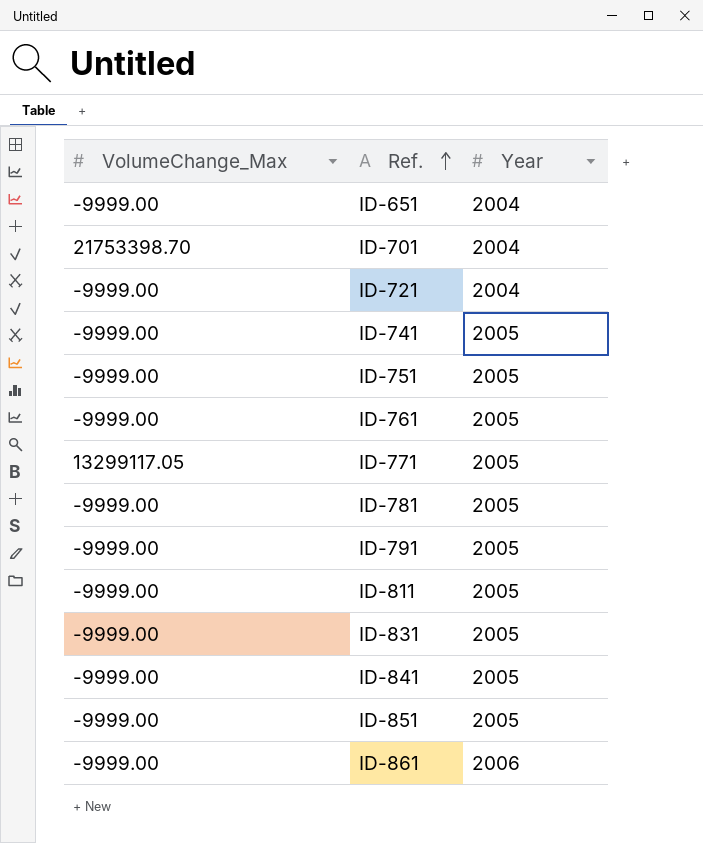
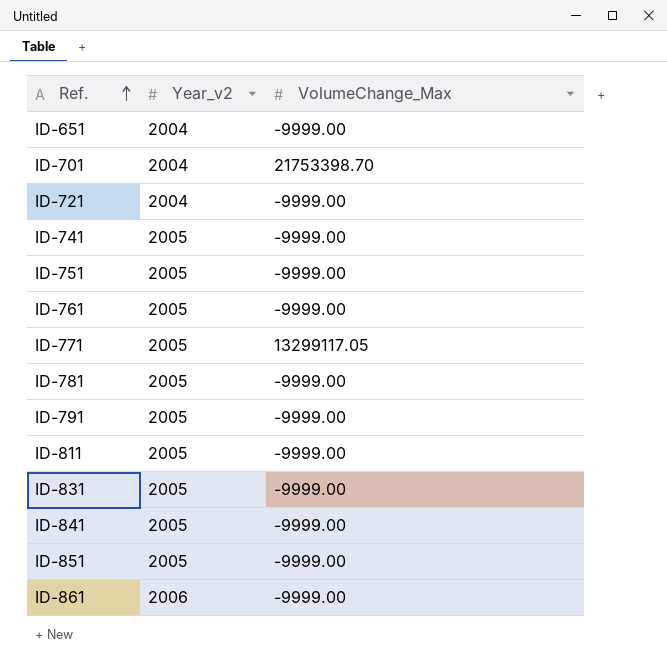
column name: Year -> Year_v2
column VolumeChange_Max | position: 1 -> 3

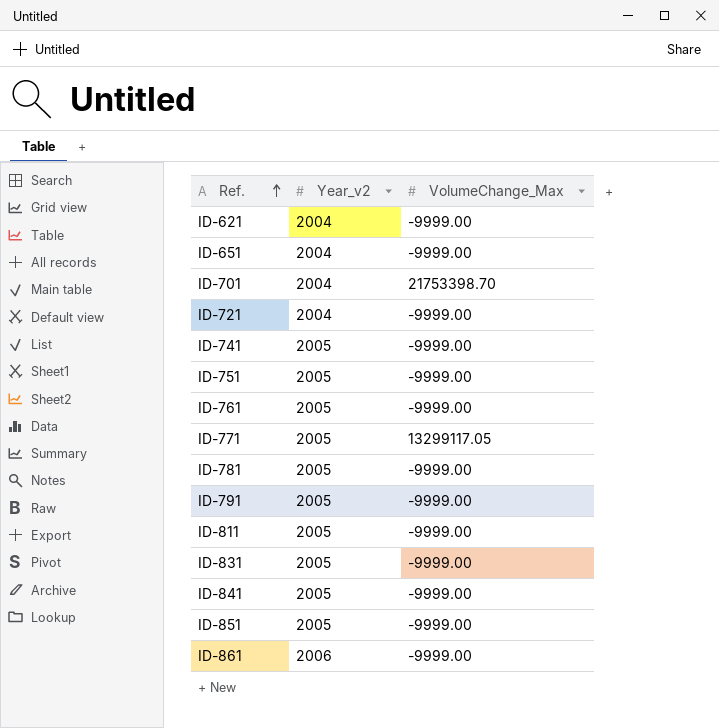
row ID-621: none -> 2004 | -9999.00

